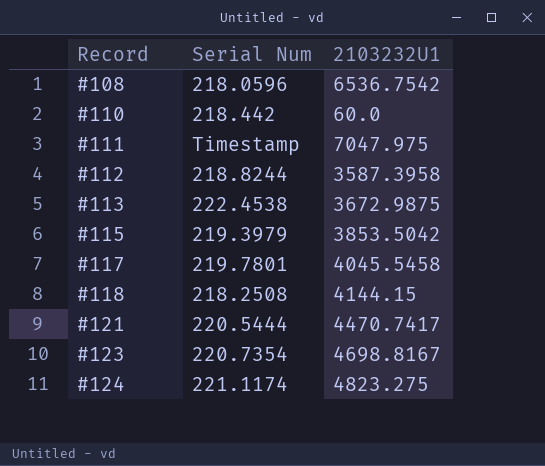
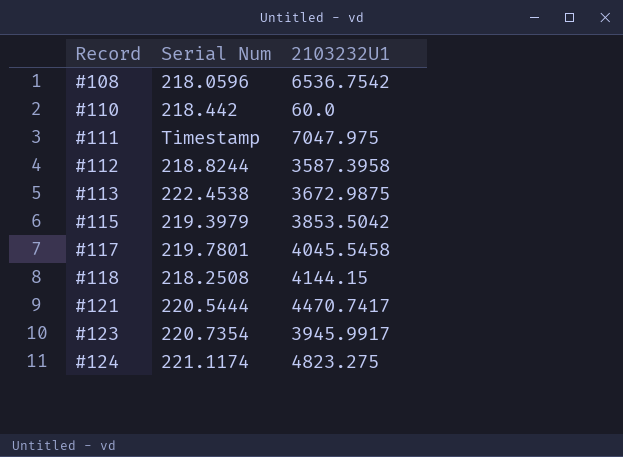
#123 | 2103232U1: 4698.8167 -> 3945.9917

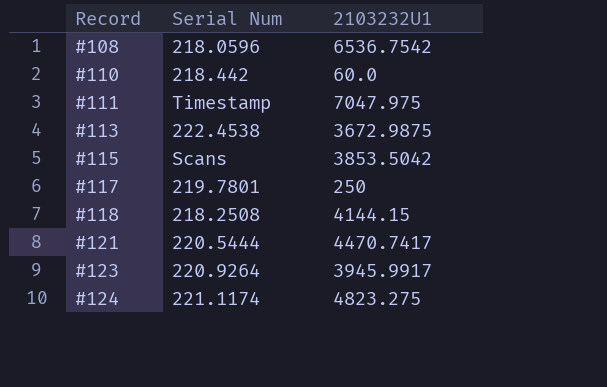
row #112: 218.8244 | 3587.3958 -> none
#115 | Serial Num: 219.3979 -> Scans
#117 | 2103232U1: 4045.5458 -> 250
#123 | Serial Num: 220.7354 -> 220.9264

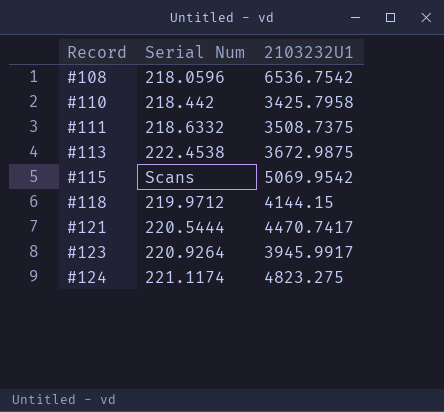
row #117: 219.7801 | 250 -> none
#110 | 2103232U1: 60.0 -> 3425.7958
#111 | Serial Num: Timestamp -> 218.6332
#111 | 2103232U1: 7047.975 -> 3508.7375
#115 | 2103232U1: 3853.5042 -> 5069.9542
#118 | Serial Num: 218.2508 -> 219.9712

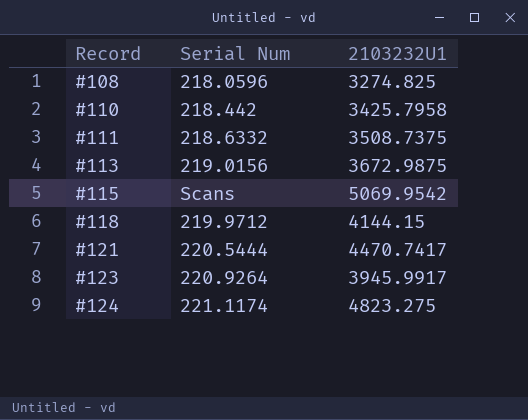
#108 | 2103232U1: 6536.7542 -> 3274.825
#113 | Serial Num: 222.4538 -> 219.0156

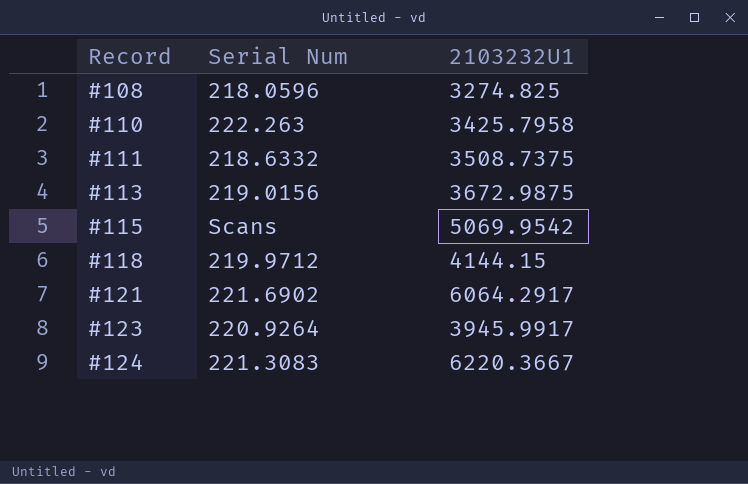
#110 | Serial Num: 218.442 -> 222.263
#121 | Serial Num: 220.5444 -> 221.6902
#121 | 2103232U1: 4470.7417 -> 6064.2917
#124 | Serial Num: 221.1174 -> 221.3083
#124 | 2103232U1: 4823.275 -> 6220.3667

